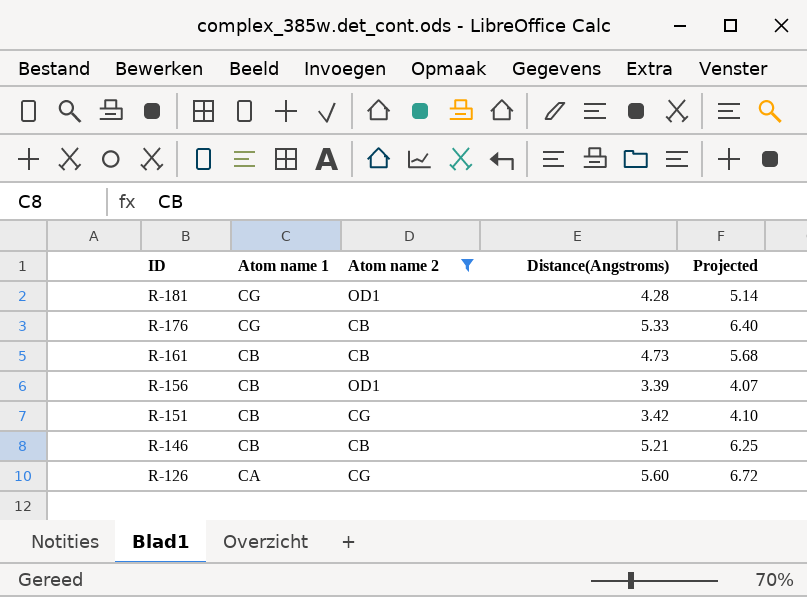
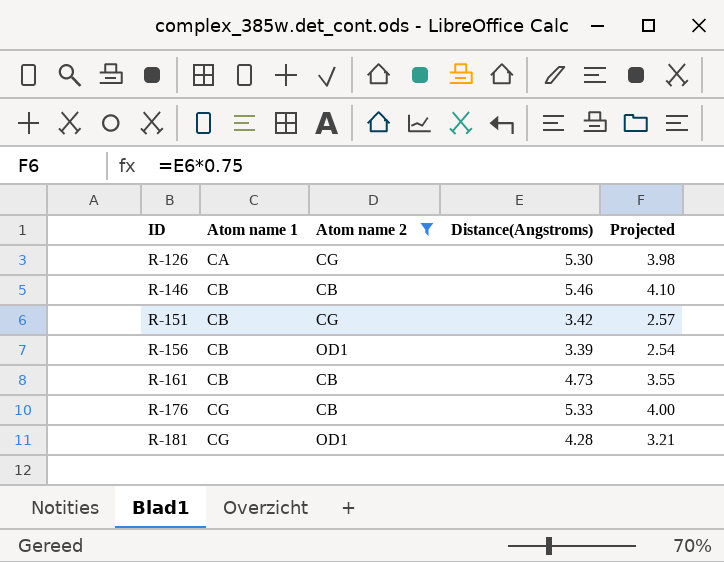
row order: ID descending -> ID ascending
column Projected | formula: [Distance(Angstroms)] * 1.2 -> [Distance(Angstroms)] * 0.75
R-126 | Distance(Angstroms): 5.60 -> 5.30
R-146 | Distance(Angstroms): 5.21 -> 5.46

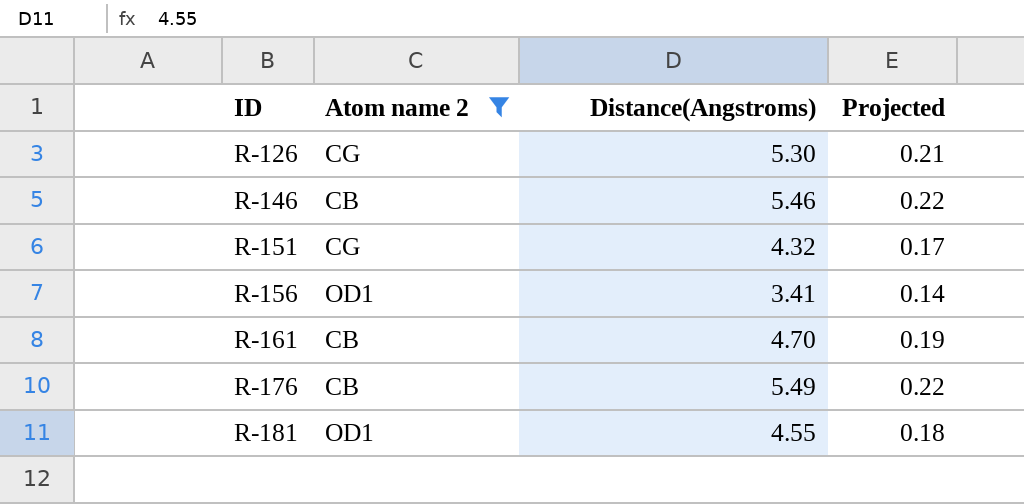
column Atom name 1 | position: 2 -> none
column Projected | formula: [Distance(Angstroms)] * 0.75 -> [Distance(Angstroms)] * 0.04
R-151 | Distance(Angstroms): 3.42 -> 4.32
R-156 | Distance(Angstroms): 3.39 -> 3.41
R-161 | Distance(Angstroms): 4.73 -> 4.70
R-176 | Distance(Angstroms): 5.33 -> 5.49
R-181 | Distance(Angstroms): 4.28 -> 4.55

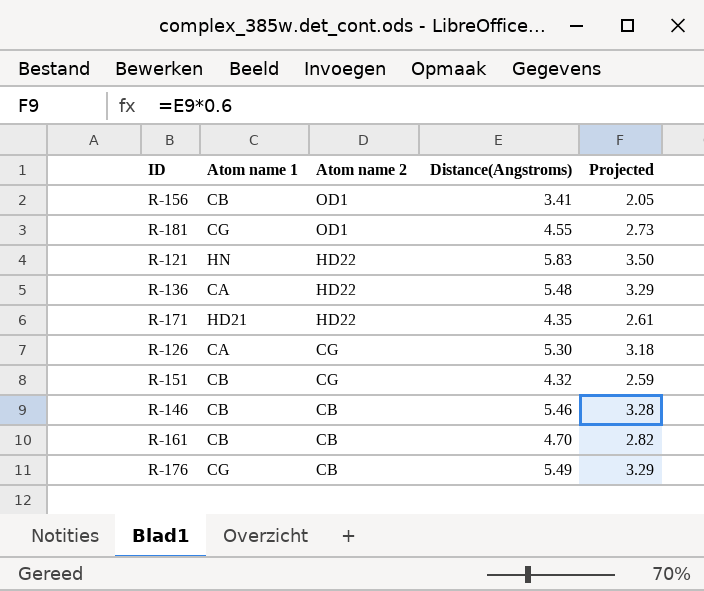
filter: Atom name 2 != HD22 -> none
row order: ID ascending -> Atom name 2 descending
column Atom name 1 | position: none -> 2
column Projected | formula: [Distance(Angstroms)] * 0.04 -> [Distance(Angstroms)] * 0.6

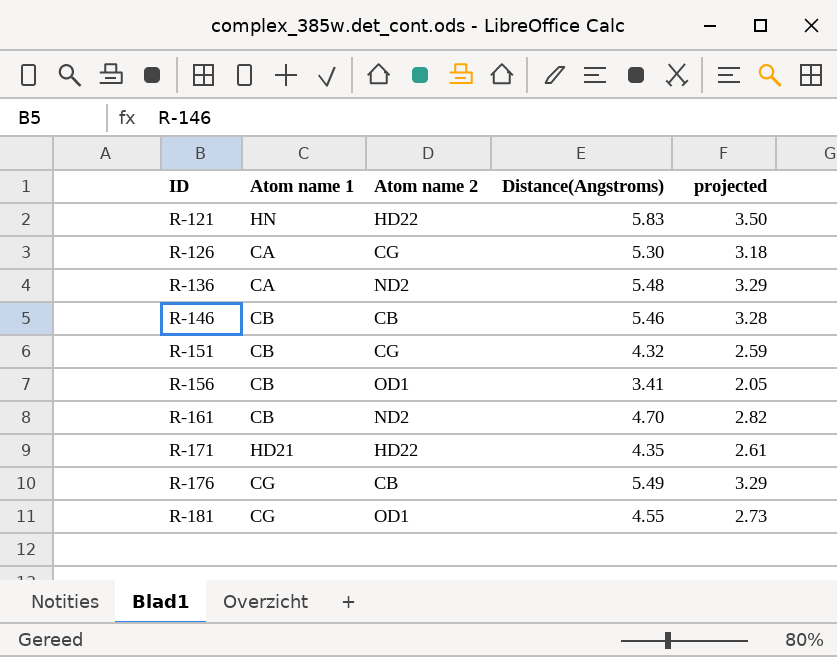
row order: Atom name 2 descending -> ID ascending
column name: Projected -> projected
R-136 | Atom name 2: HD22 -> ND2
R-161 | Atom name 2: CB -> ND2

